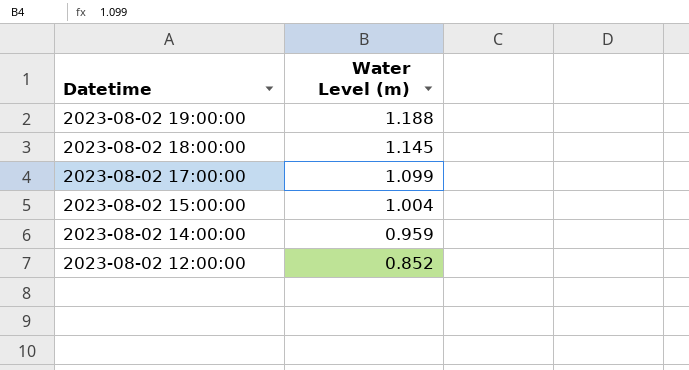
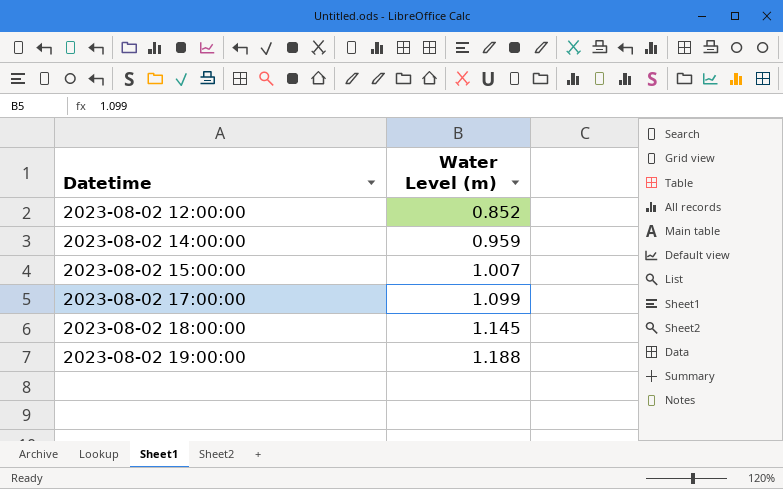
row order: Datetime descending -> Datetime ascending
2023-08-02 15:00:00 | Water Level (m): 1.004 -> 1.007

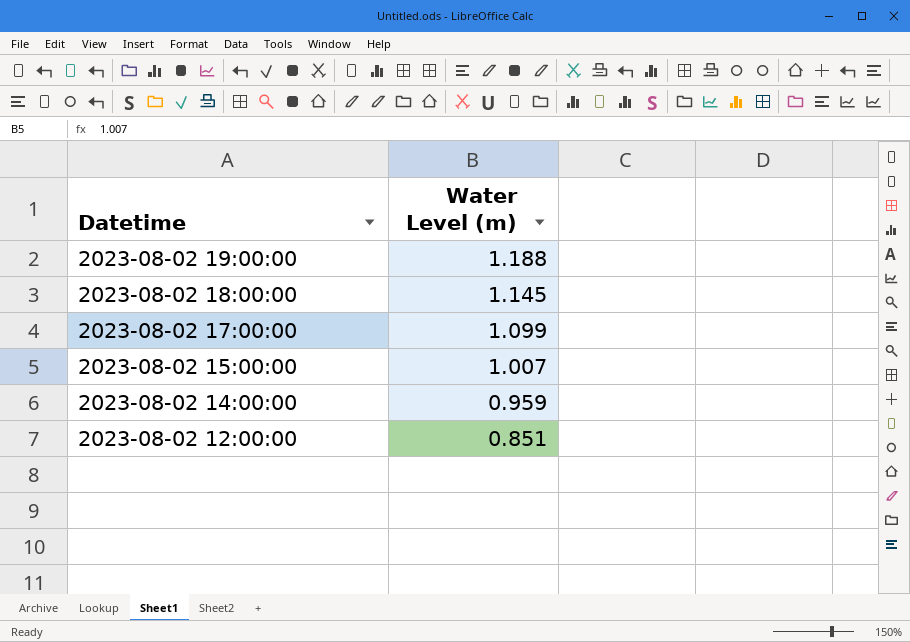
row order: Datetime ascending -> Datetime descending
2023-08-02 12:00:00 | Water Level (m): 0.852 -> 0.851

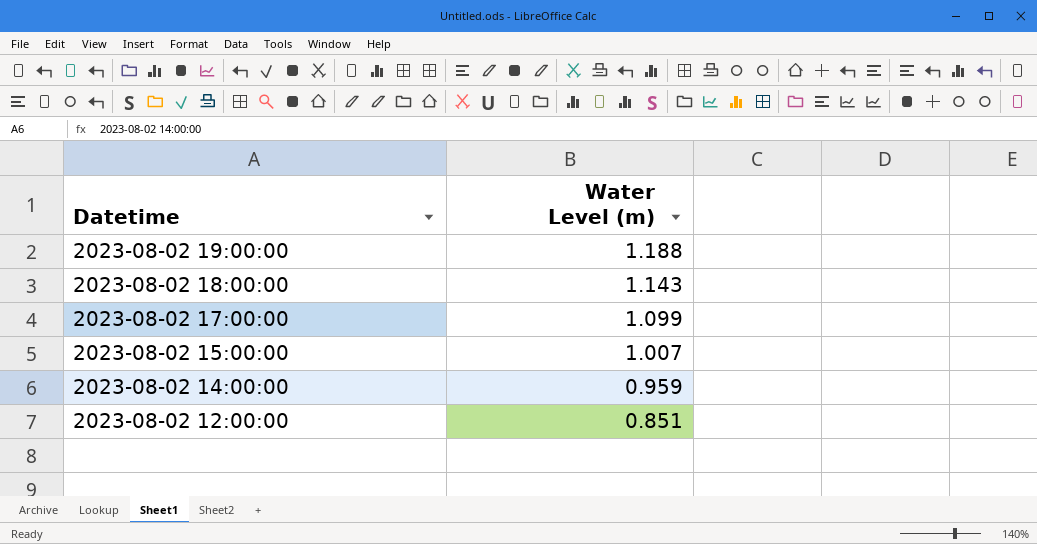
2023-08-02 18:00:00 | Water Level (m): 1.145 -> 1.143

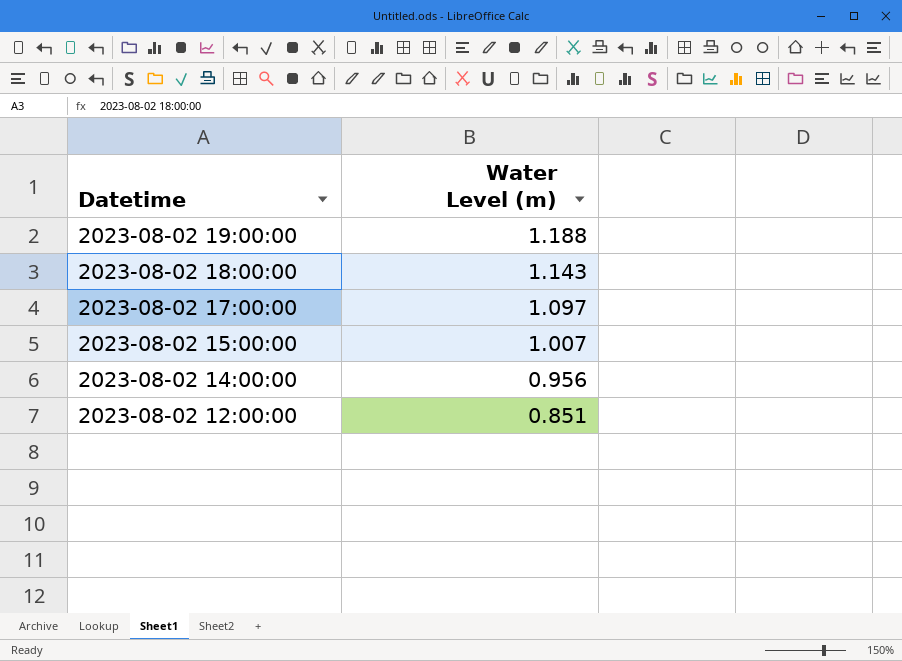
2023-08-02 17:00:00 | Water Level (m): 1.099 -> 1.097
2023-08-02 14:00:00 | Water Level (m): 0.959 -> 0.956

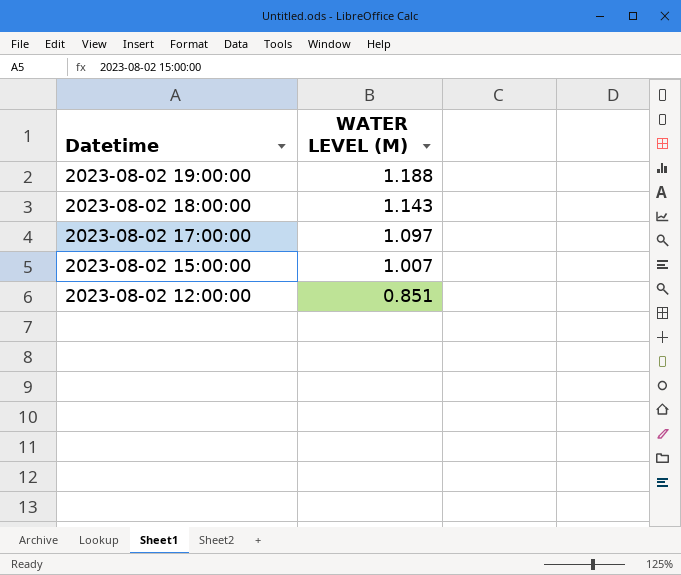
column name: Water Level (m) -> WATER LEVEL (M)
row 2023-08-02 14:00:00: 0.956 -> none

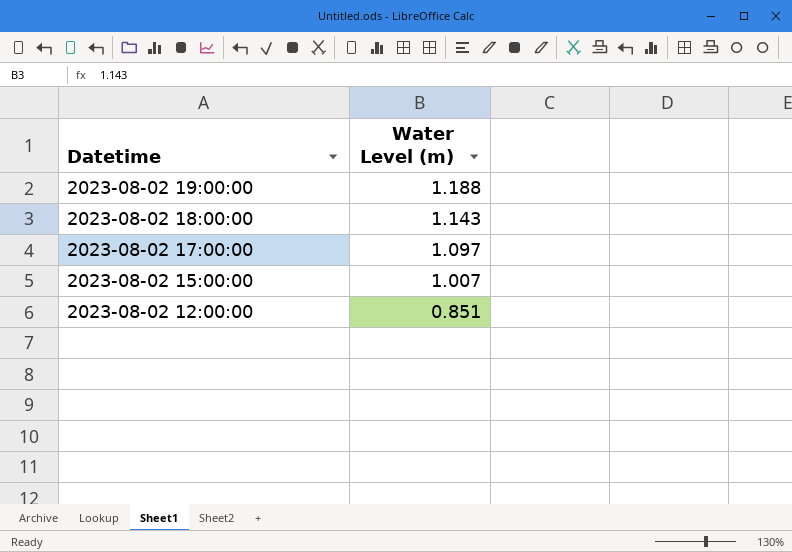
column name: WATER LEVEL (M) -> Water Level (m)

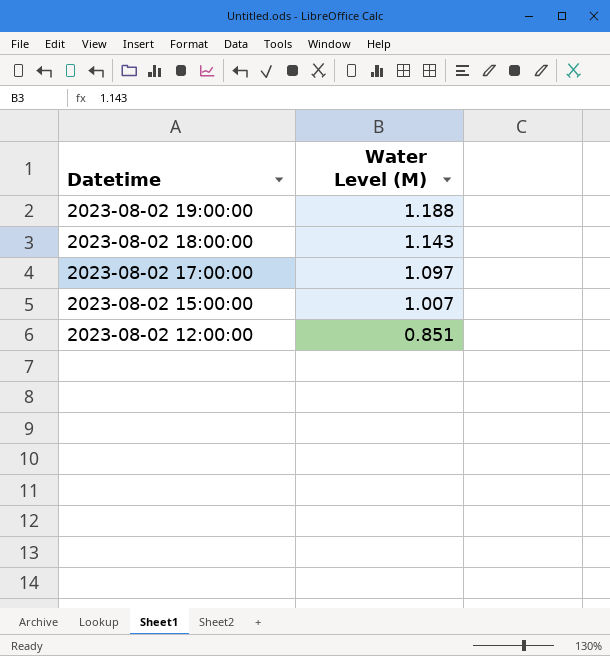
column name: Water Level (m) -> Water Level (M)

